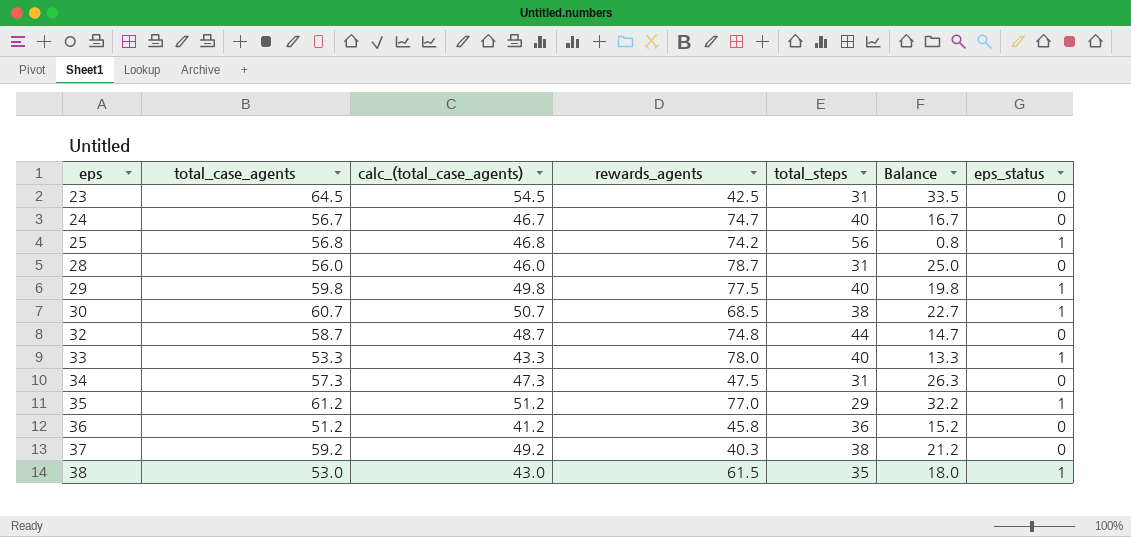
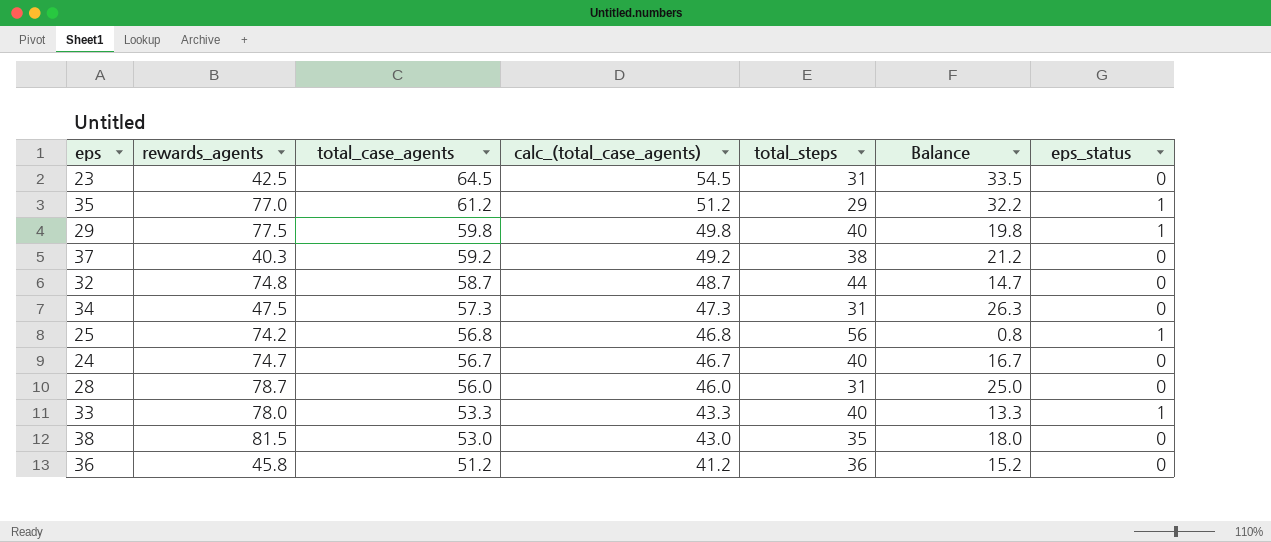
row order: eps ascending -> total_case_agents descending
column rewards_agents | position: 4 -> 2
row 30: 60.7 | 50.7 | 68.5 | 38 | 22.7 | 1 -> none
38 | rewards_agents: 61.5 -> 81.5
38 | eps_status: 1 -> 0

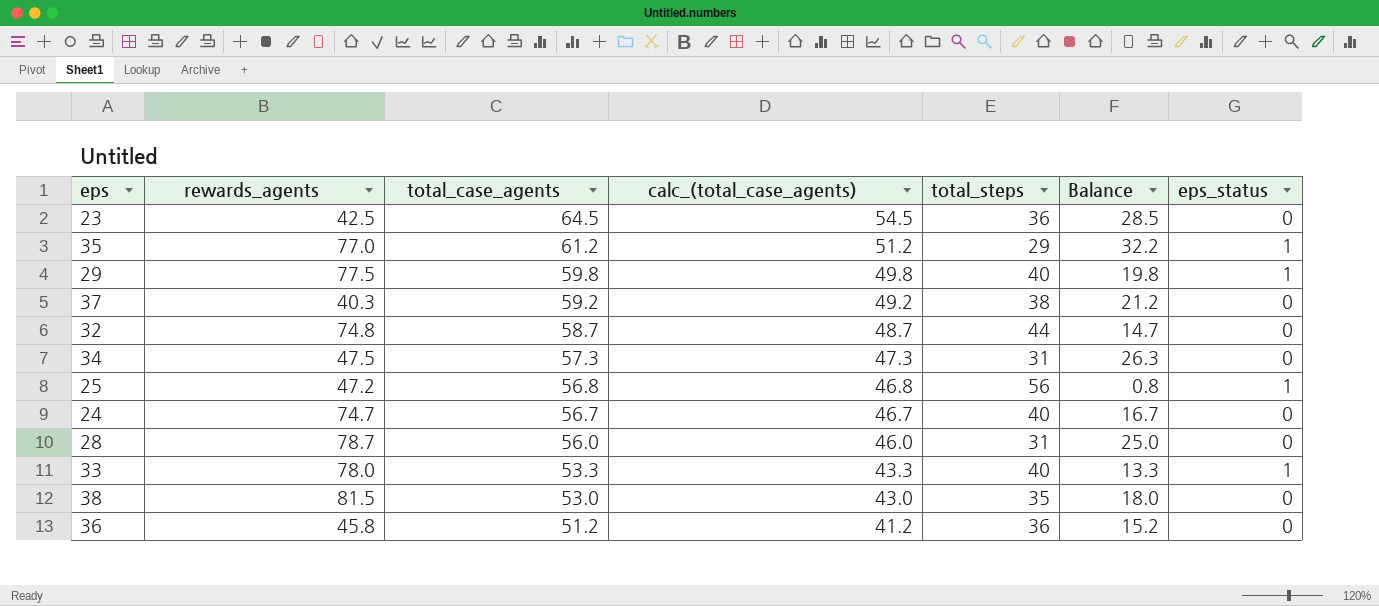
23 | total_steps: 31 -> 36
23 | Balance: 33.5 -> 28.5
25 | rewards_agents: 74.2 -> 47.2

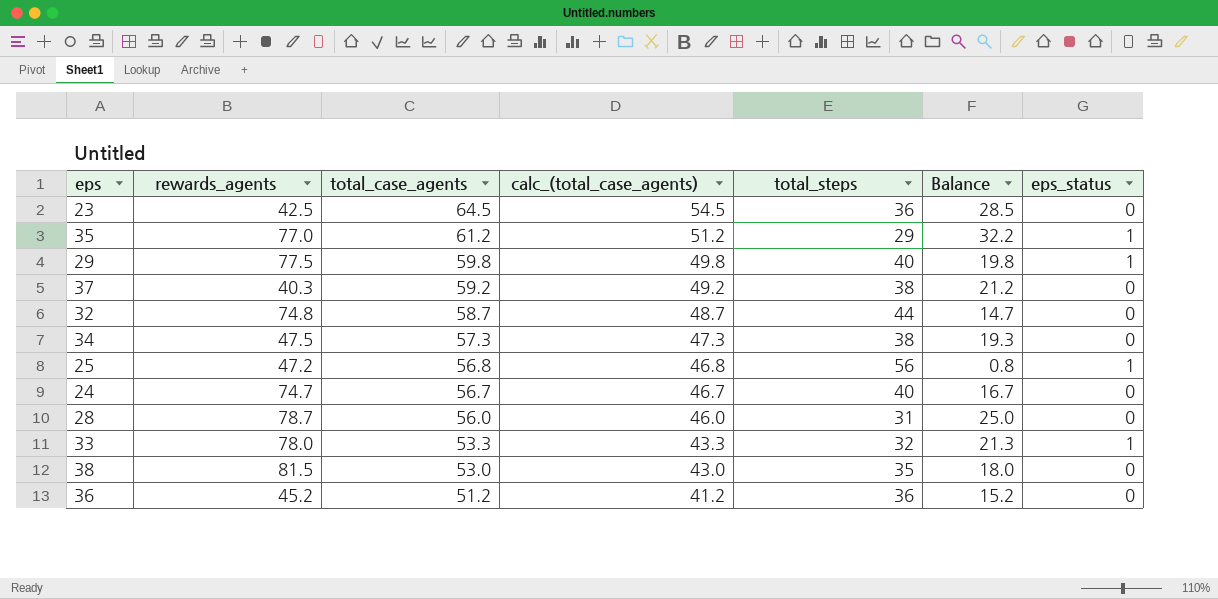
34 | total_steps: 31 -> 38
34 | Balance: 26.3 -> 19.3
33 | total_steps: 40 -> 32
33 | Balance: 13.3 -> 21.3
36 | rewards_agents: 45.8 -> 45.2

